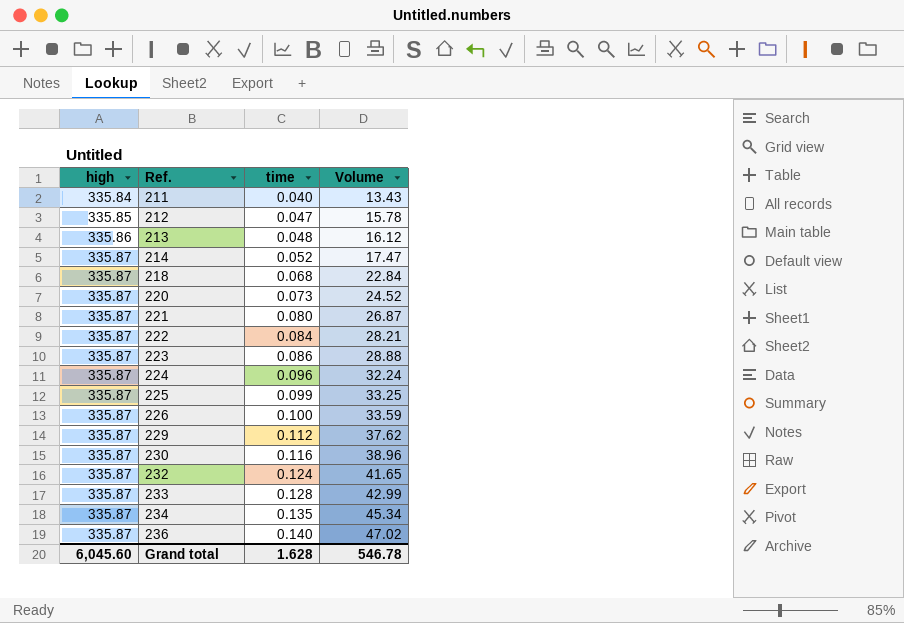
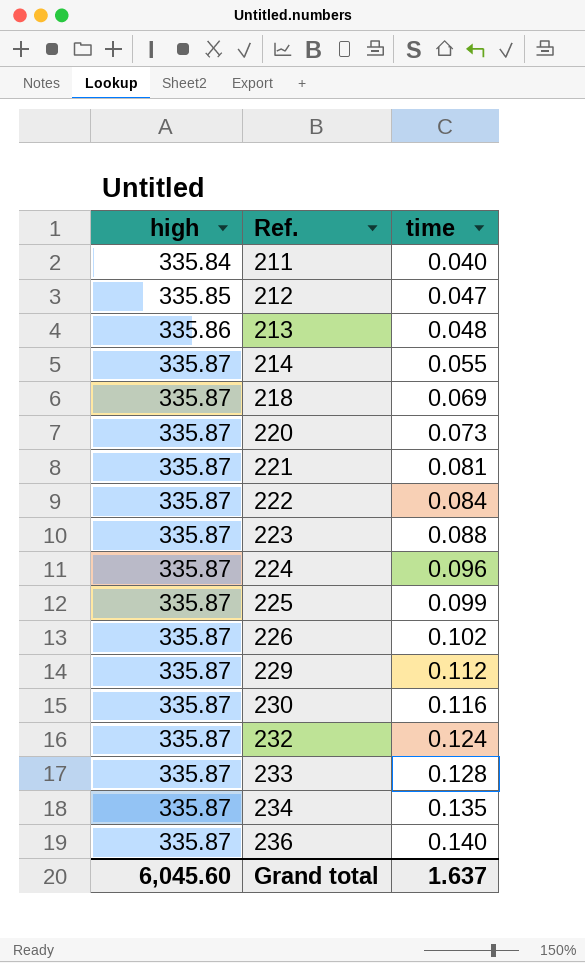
column Volume | formula: [high] * [time] -> none
214 | time: 0.052 -> 0.055
218 | time: 0.068 -> 0.069
221 | time: 0.080 -> 0.081
223 | time: 0.086 -> 0.088
226 | time: 0.100 -> 0.102
Grand total | time: 1.628 -> 1.637

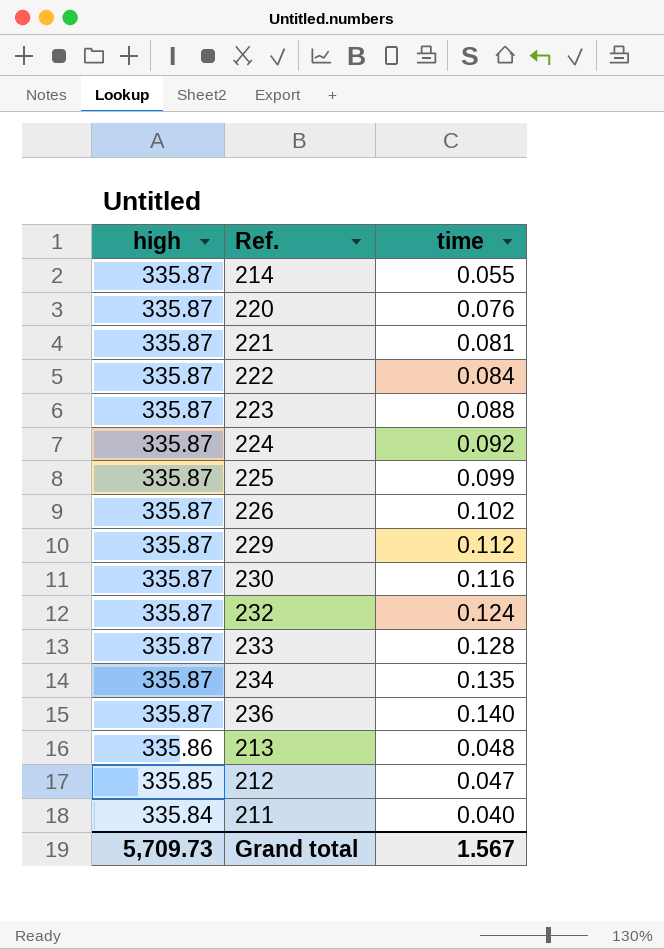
row order: high ascending -> high descending
row 218: 335.87 | 0.069 -> none
220 | time: 0.073 -> 0.076
224 | time: 0.096 -> 0.092
Grand total | high: 6,045.60 -> 5,709.73
Grand total | time: 1.637 -> 1.567

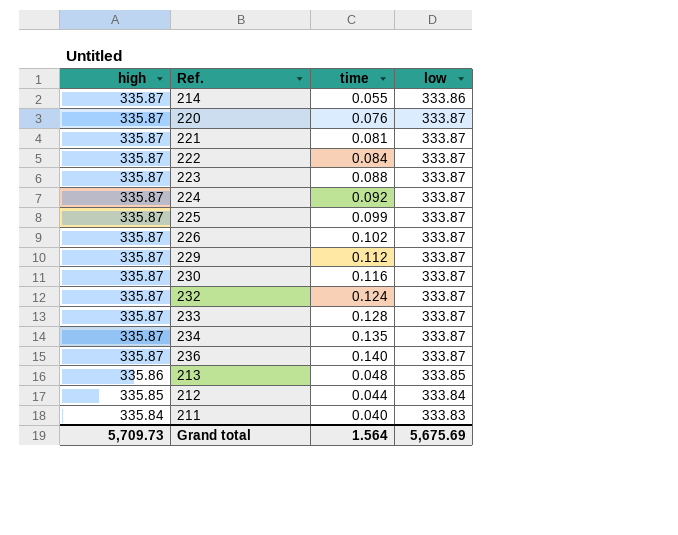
column low | position: none -> 4
212 | time: 0.047 -> 0.044
Grand total | time: 1.567 -> 1.564

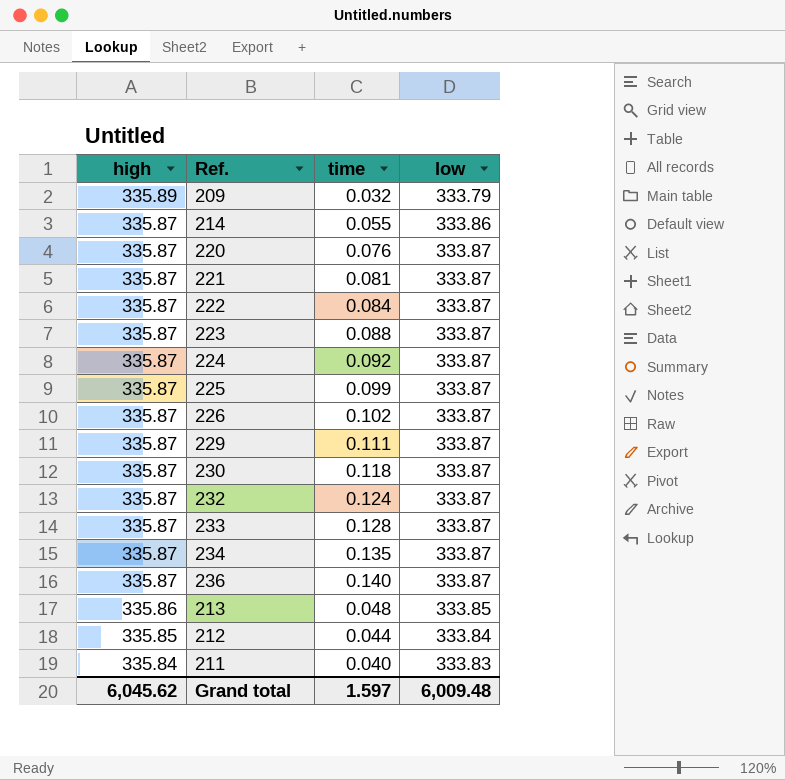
row 209: none -> 335.89 | 0.032 | 333.79
229 | time: 0.112 -> 0.111
230 | time: 0.116 -> 0.118
Grand total | high: 5,709.73 -> 6,045.62
Grand total | time: 1.564 -> 1.597
Grand total | low: 5,675.69 -> 6,009.48

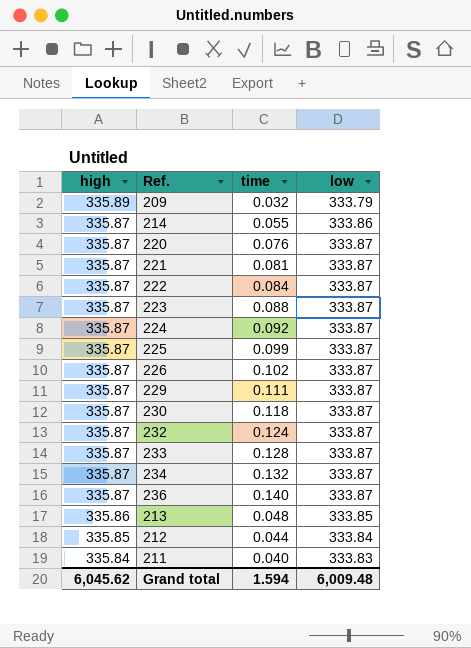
234 | time: 0.135 -> 0.132
Grand total | time: 1.597 -> 1.594

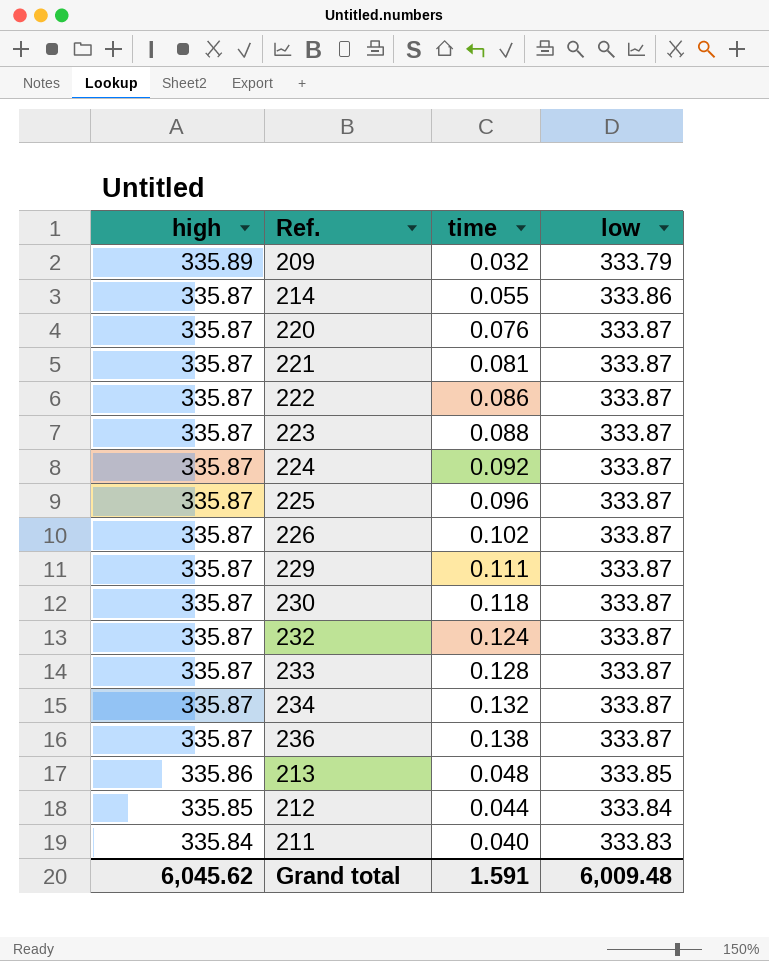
222 | time: 0.084 -> 0.086
225 | time: 0.099 -> 0.096
236 | time: 0.140 -> 0.138
Grand total | time: 1.594 -> 1.591

